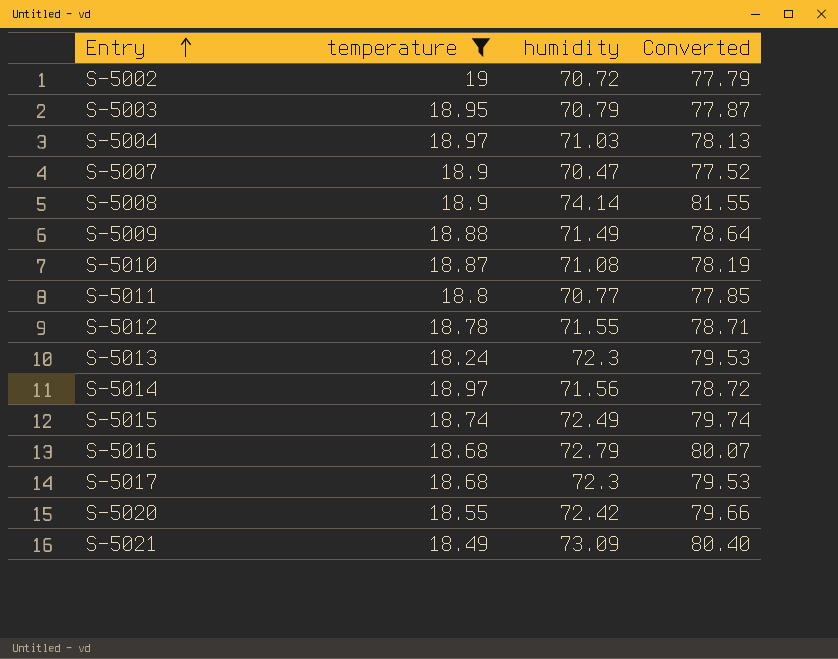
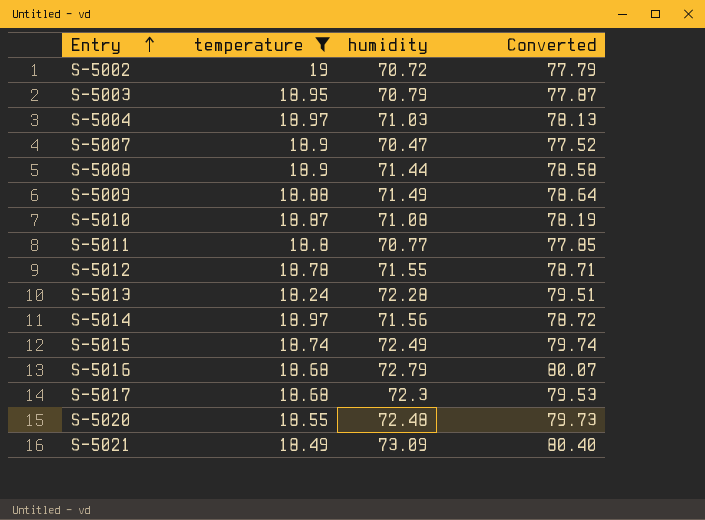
S-5008 | humidity: 74.14 -> 71.44
S-5008 | Converted: 81.55 -> 78.58
S-5013 | humidity: 72.3 -> 72.28
S-5013 | Converted: 79.53 -> 79.51
S-5020 | humidity: 72.42 -> 72.48
S-5020 | Converted: 79.66 -> 79.73

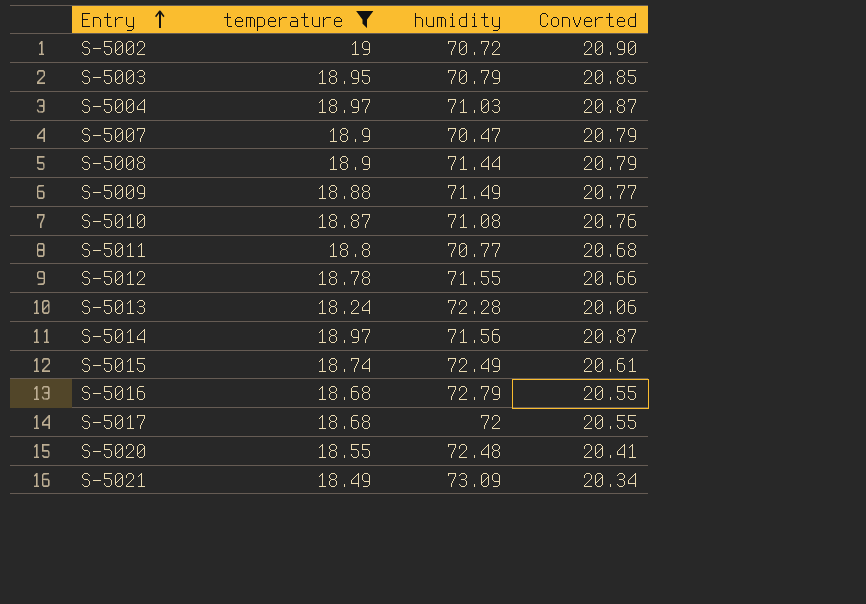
column Converted | formula: [humidity] * 1.1 -> [temperature] * 1.1
S-5017 | humidity: 72.3 -> 72

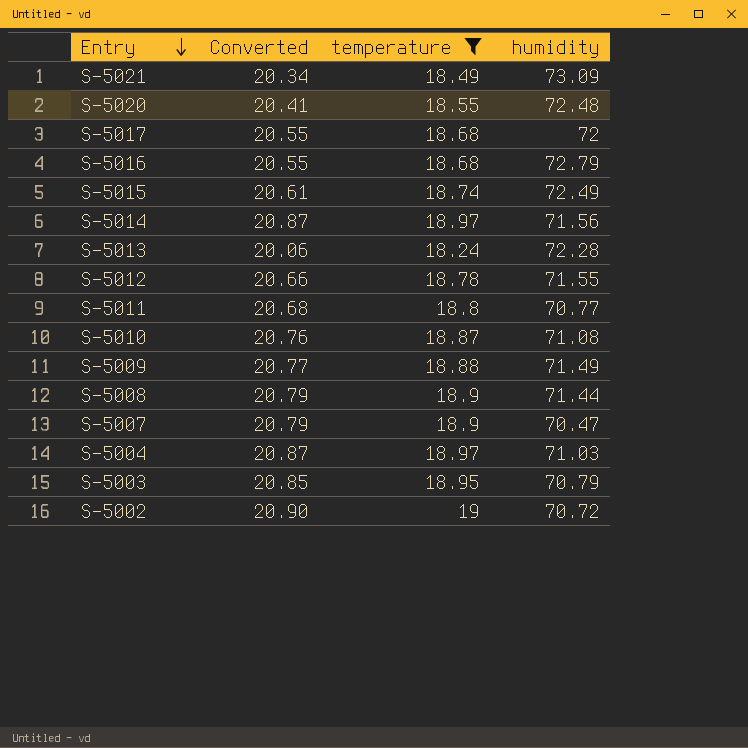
row order: Entry ascending -> Entry descending
column Converted | position: 4 -> 2

